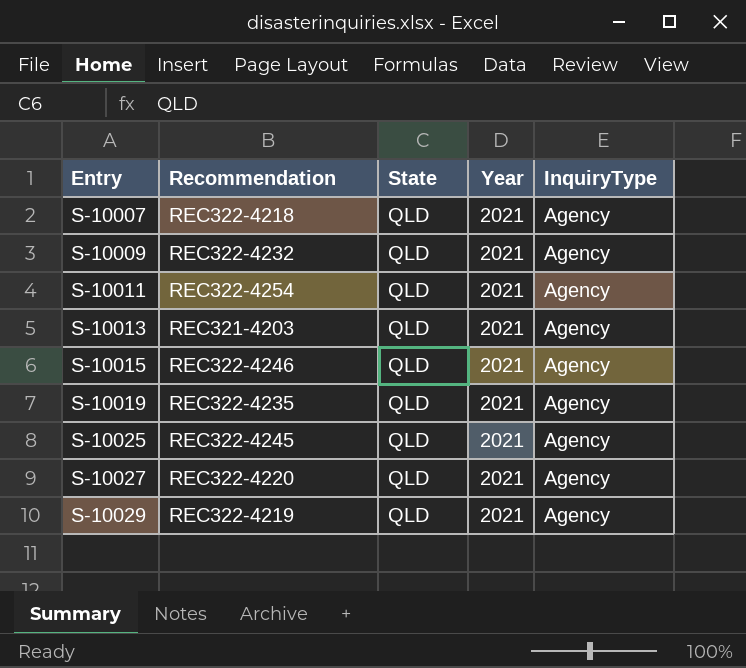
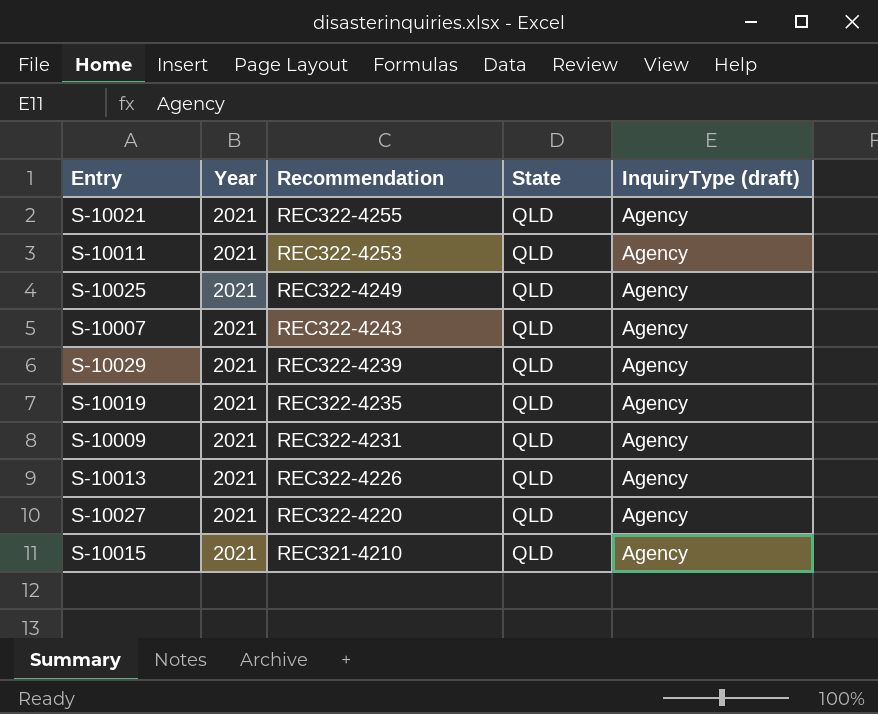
row order: Entry ascending -> Recommendation descending
column Year | position: 4 -> 2
column name: InquiryType -> InquiryType (draft)
row S-10021: none -> 2021 | REC322-4255 | QLD | Agency
S-10011 | Recommendation: REC322-4254 -> REC322-4253
S-10025 | Recommendation: REC322-4245 -> REC322-4249
S-10007 | Recommendation: REC322-4218 -> REC322-4243
S-10029 | Recommendation: REC322-4219 -> REC322-4239
S-10009 | Recommendation: REC322-4232 -> REC322-4231
S-10013 | Recommendation: REC321-4203 -> REC322-4226
S-10015 | Recommendation: REC322-4246 -> REC321-4210

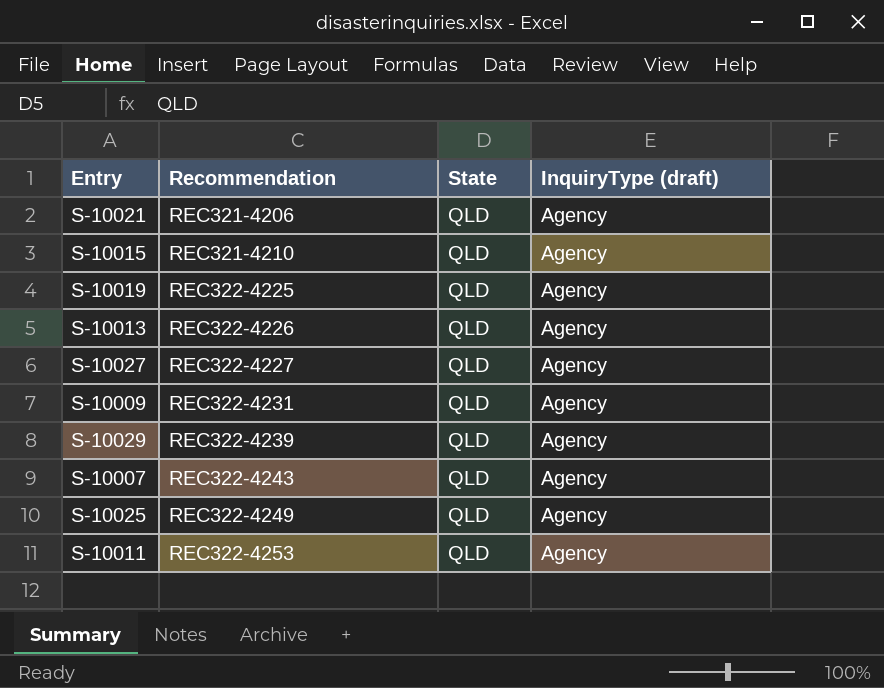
row order: Recommendation descending -> Recommendation ascending
column Year | position: 2 -> none
S-10021 | Recommendation: REC322-4255 -> REC321-4206
S-10019 | Recommendation: REC322-4235 -> REC322-4225
S-10027 | Recommendation: REC322-4220 -> REC322-4227

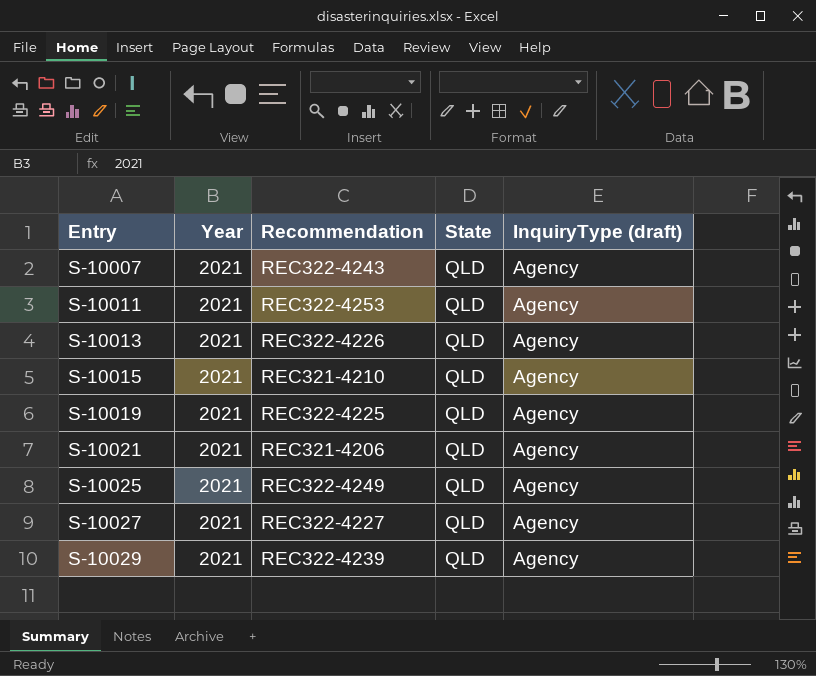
row order: Recommendation ascending -> Entry ascending
column Year | position: none -> 2
row S-10009: REC322-4231 | QLD | Agency -> none

